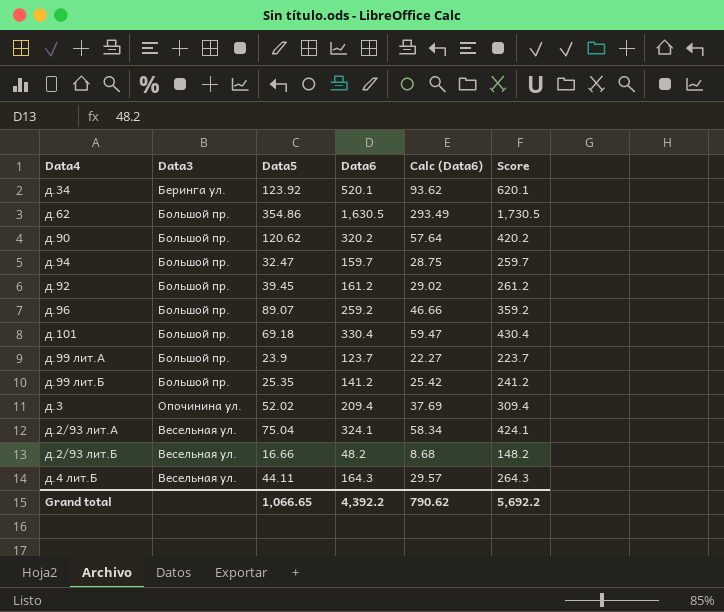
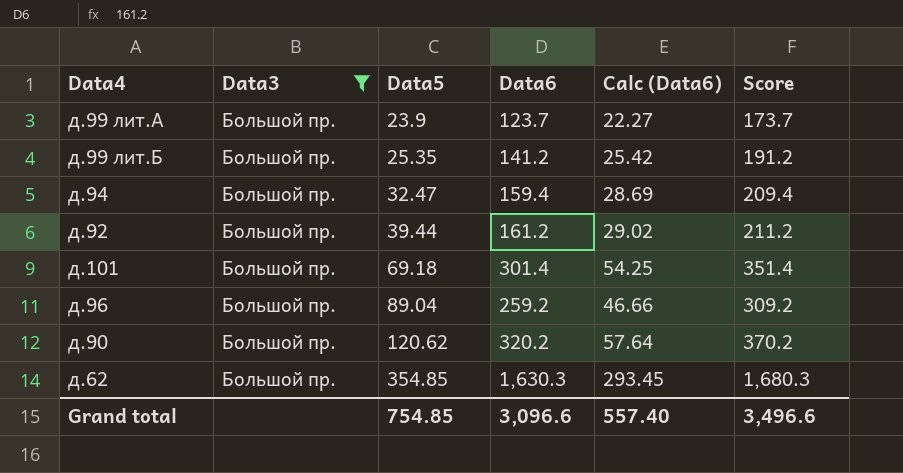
filter: none -> Data3 = Большой пр.
row order: none -> Data5 ascending
column Score | formula: [Data6] + 100 -> [Data6] + 50
д.94 | Data6: 159.7 -> 159.4
д.94 | Calc (Data6): 28.75 -> 28.69
д.92 | Data5: 39.45 -> 39.44
д.101 | Data6: 330.4 -> 301.4
д.101 | Calc (Data6): 59.47 -> 54.25
д.96 | Data5: 89.07 -> 89.04
д.62 | Data5: 354.86 -> 354.85
д.62 | Data6: 1,630.5 -> 1,630.3
д.62 | Calc (Data6): 293.49 -> 293.45
Grand total | Data5: 1,066.65 -> 754.85
Grand total | Data6: 4,392.2 -> 3,096.6
Grand total | Calc (Data6): 790.62 -> 557.40
Grand total | Score: 5,692.2 -> 3,496.6

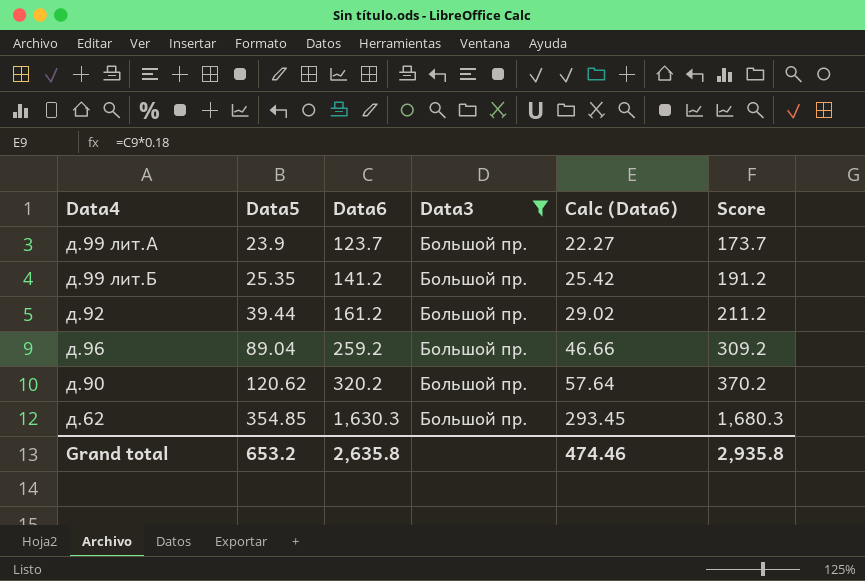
column Data3 | position: 2 -> 4
row д.94: Большой пр. | 32.47 | 159.4 | 28.69 | 209.4 -> none
row д.101: Большой пр. | 69.18 | 301.4 | 54.25 | 351.4 -> none
Grand total | Data5: 754.85 -> 653.2
Grand total | Data6: 3,096.6 -> 2,635.8
Grand total | Calc (Data6): 557.40 -> 474.46
Grand total | Score: 3,496.6 -> 2,935.8

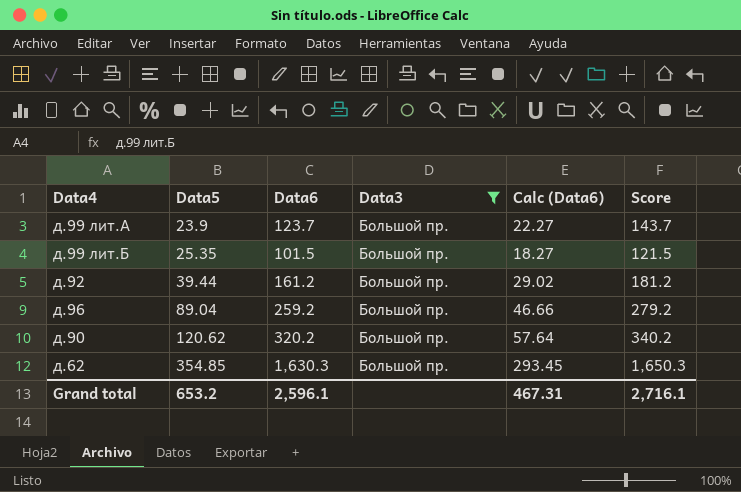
column Score | formula: [Data6] + 50 -> [Data6] + 20
д.99 лит.Б | Data6: 141.2 -> 101.5
д.99 лит.Б | Calc (Data6): 25.42 -> 18.27
Grand total | Data6: 2,635.8 -> 2,596.1
Grand total | Calc (Data6): 474.46 -> 467.31
Grand total | Score: 2,935.8 -> 2,716.1

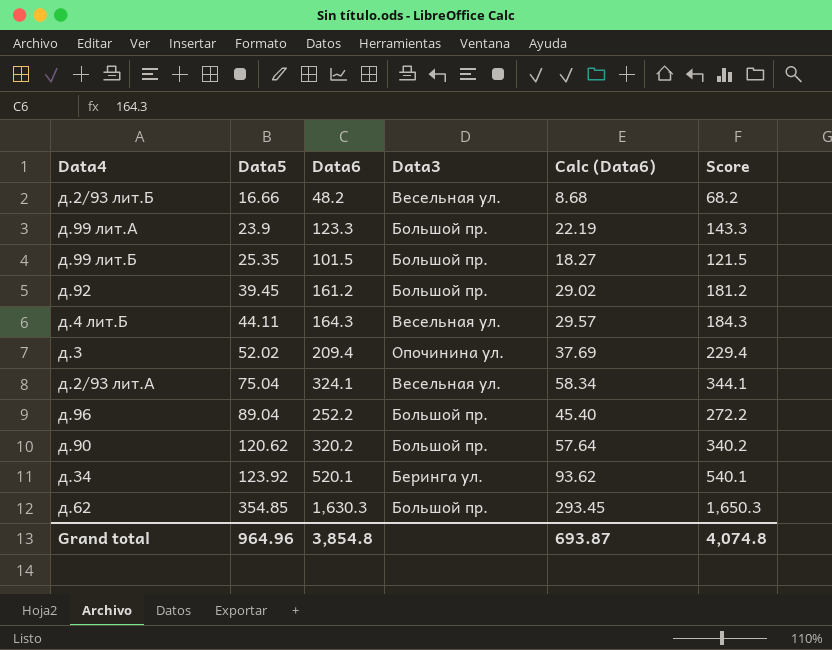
filter: Data3 = Большой пр. -> none
д.99 лит.А | Data6: 123.7 -> 123.3
д.99 лит.А | Calc (Data6): 22.27 -> 22.19
д.99 лит.А | Score: 143.7 -> 143.3
д.92 | Data5: 39.44 -> 39.45
д.96 | Data6: 259.2 -> 252.2
д.96 | Calc (Data6): 46.66 -> 45.40
д.96 | Score: 279.2 -> 272.2
Grand total | Data5: 653.2 -> 964.96
Grand total | Data6: 2,596.1 -> 3,854.8
Grand total | Calc (Data6): 467.31 -> 693.87
Grand total | Score: 2,716.1 -> 4,074.8

